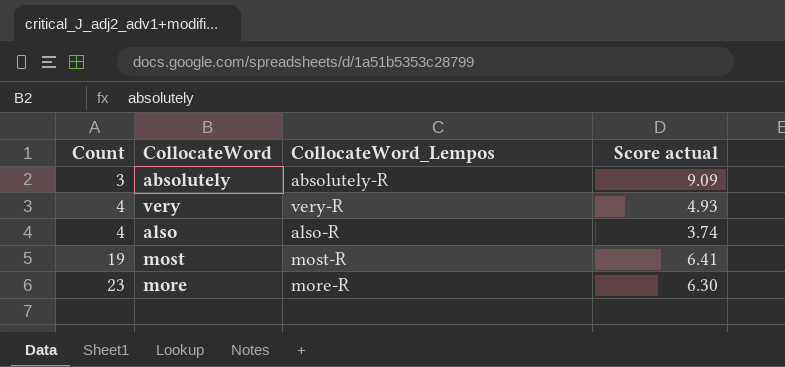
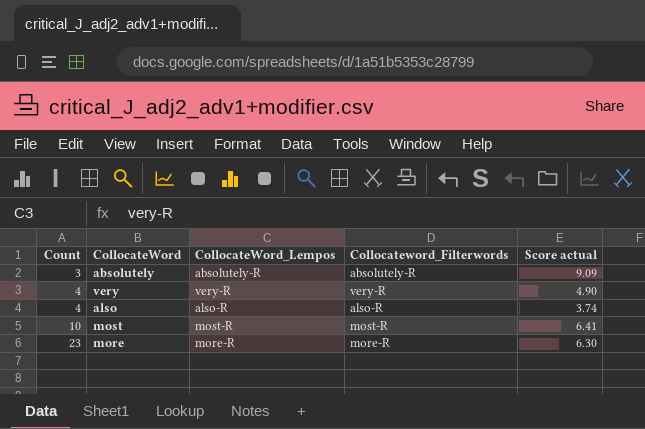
column Collocateword_Filterwords | position: none -> 4
very | Score actual: 4.93 -> 4.90
most | Count: 19 -> 10

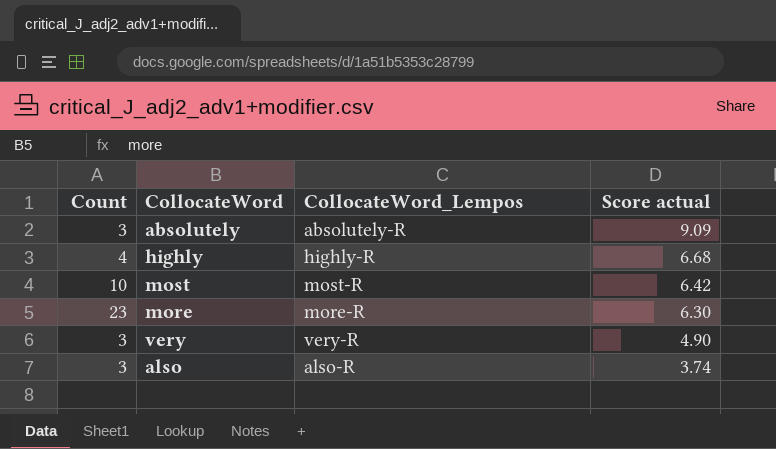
row order: Count ascending -> Score actual descending
column Collocateword_Filterwords | position: 4 -> none
row highly: none -> 4 | highly-R | 6.68
most | Score actual: 6.41 -> 6.42
very | Count: 4 -> 3
also | Count: 4 -> 3

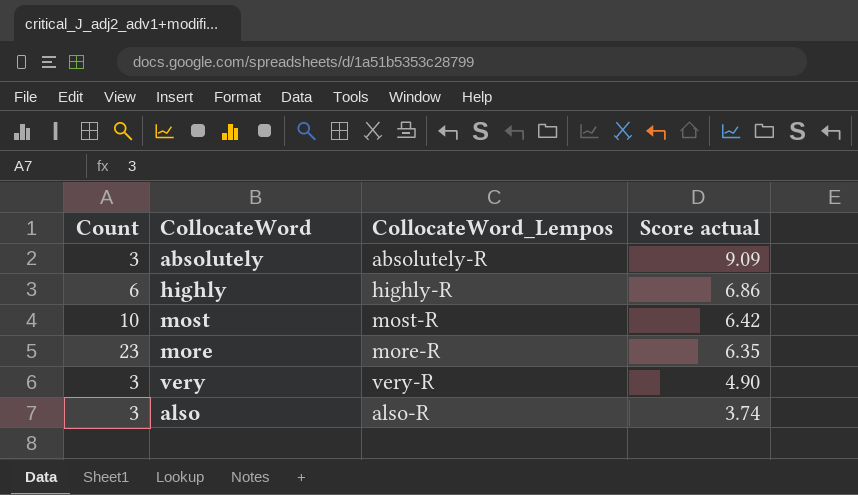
highly | Count: 4 -> 6
highly | Score actual: 6.68 -> 6.86
more | Score actual: 6.30 -> 6.35

